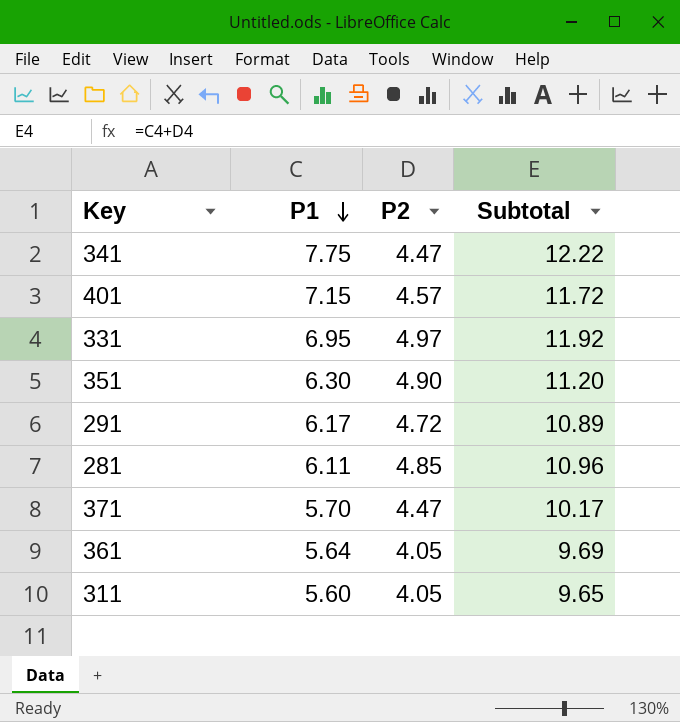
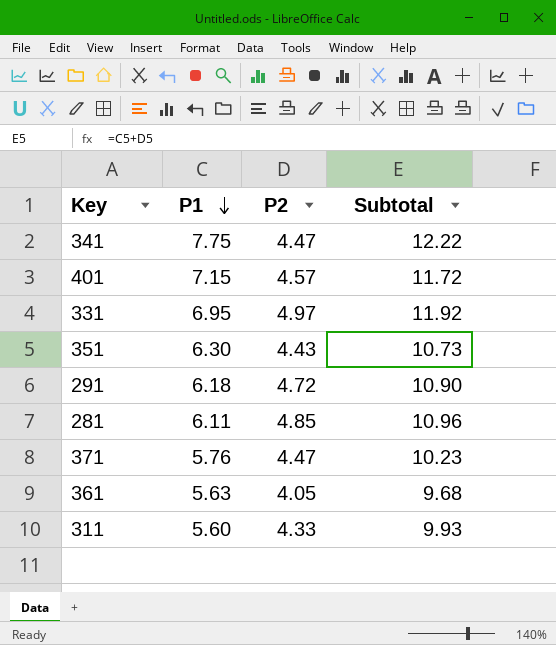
351 | P2: 4.90 -> 4.43
351 | Subtotal: 11.20 -> 10.73
291 | P1: 6.17 -> 6.18
291 | Subtotal: 10.89 -> 10.90
371 | P1: 5.70 -> 5.76
371 | Subtotal: 10.17 -> 10.23
361 | P1: 5.64 -> 5.63
361 | Subtotal: 9.69 -> 9.68
311 | P2: 4.05 -> 4.33
311 | Subtotal: 9.65 -> 9.93

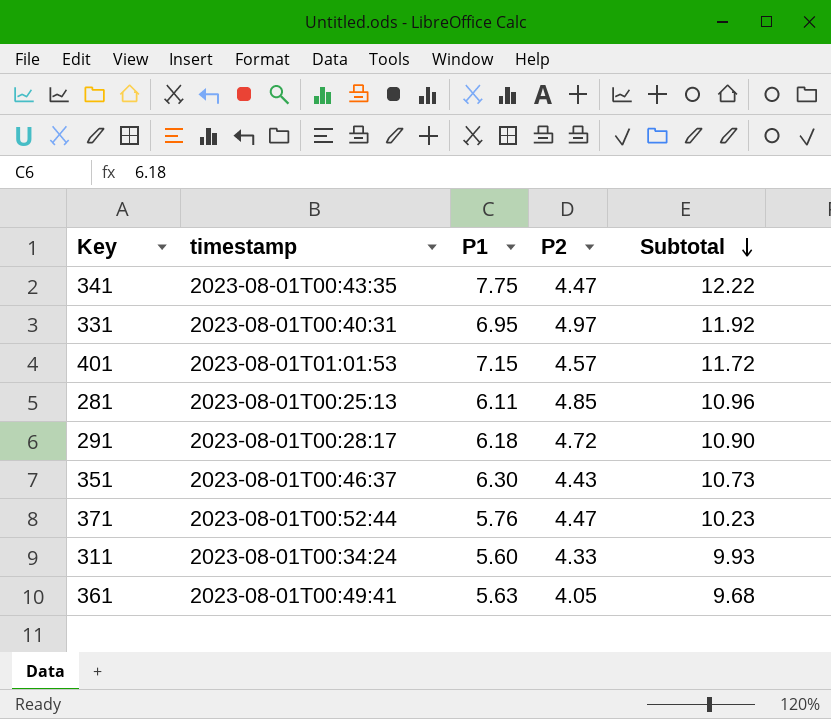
row order: P1 descending -> Subtotal descending
column timestamp | position: none -> 2

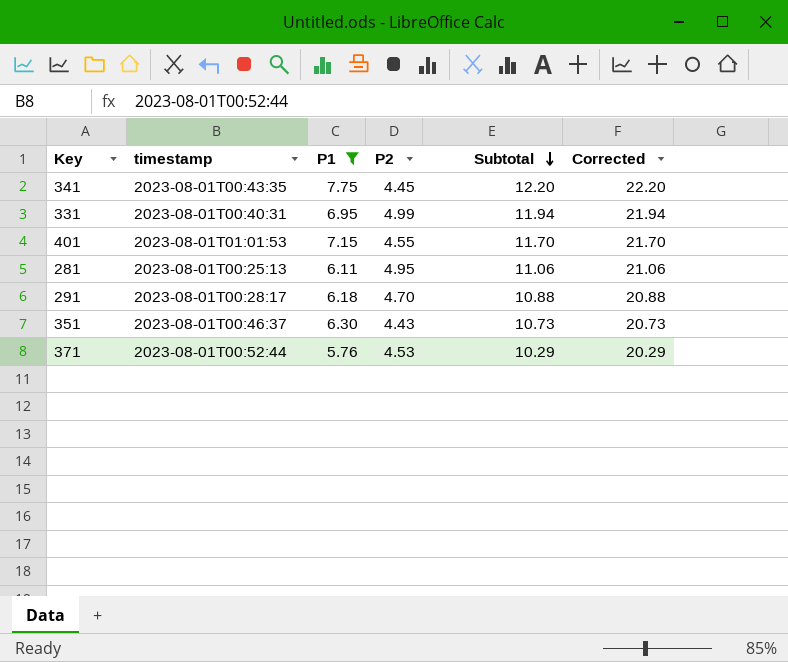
filter: none -> P1 >= 5.76
column Corrected | formula: none -> [Subtotal] + 10
341 | P2: 4.47 -> 4.45
341 | Subtotal: 12.22 -> 12.20
331 | P2: 4.97 -> 4.99
331 | Subtotal: 11.92 -> 11.94
401 | P2: 4.57 -> 4.55
401 | Subtotal: 11.72 -> 11.70
281 | P2: 4.85 -> 4.95
281 | Subtotal: 10.96 -> 11.06
291 | P2: 4.72 -> 4.70
291 | Subtotal: 10.90 -> 10.88
371 | P2: 4.47 -> 4.53
371 | Subtotal: 10.23 -> 10.29

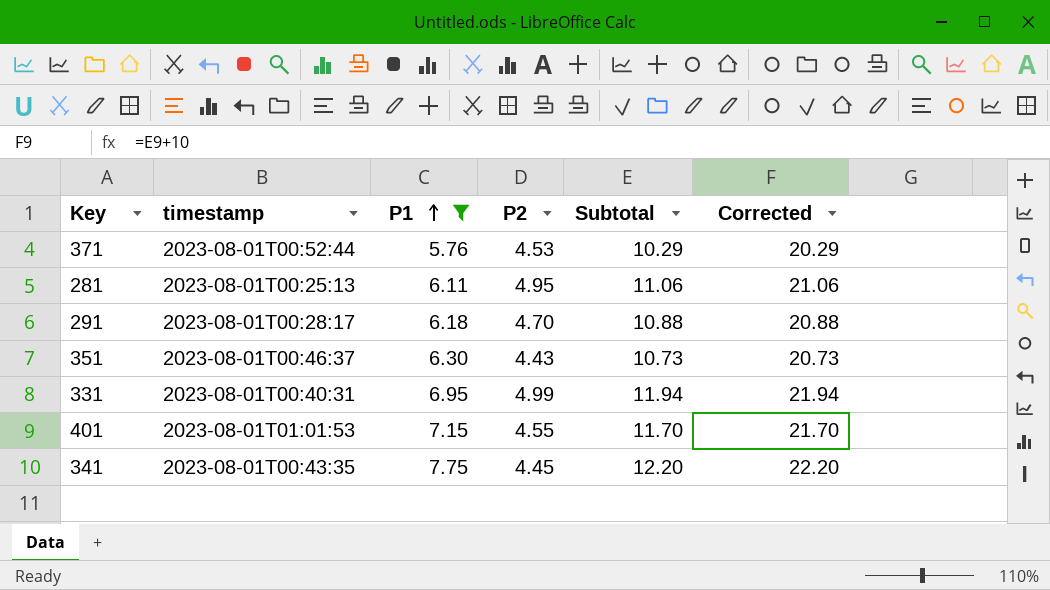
row order: Subtotal descending -> P1 ascending

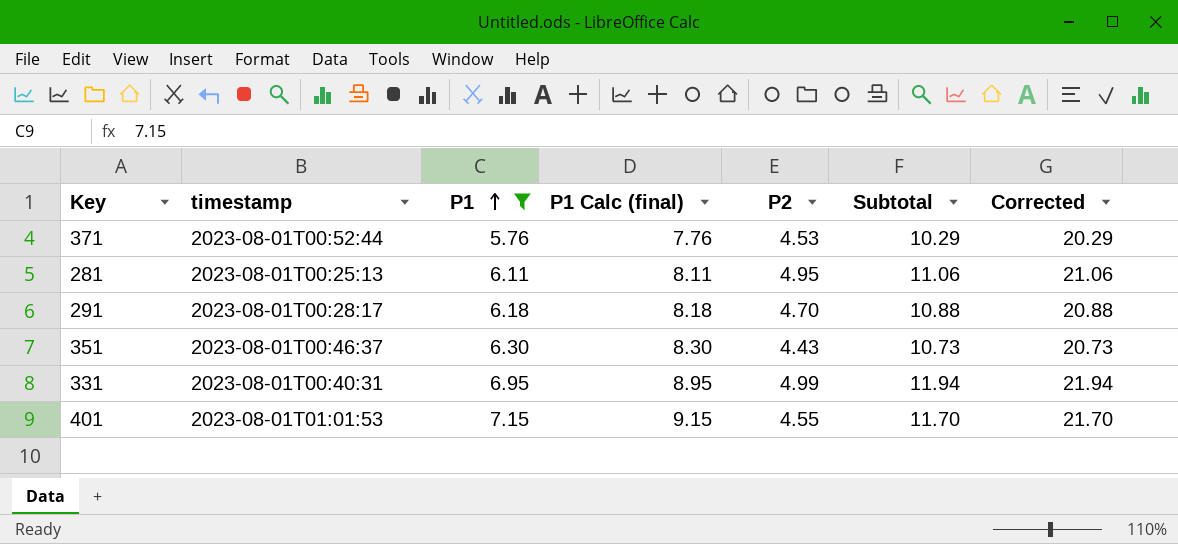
column P1 Calc (final) | formula: none -> [P1] + 2
row 341: 2023-08-01T00:43:35 | 7.75 | 4.45 | 12.20 | 22.20 -> none

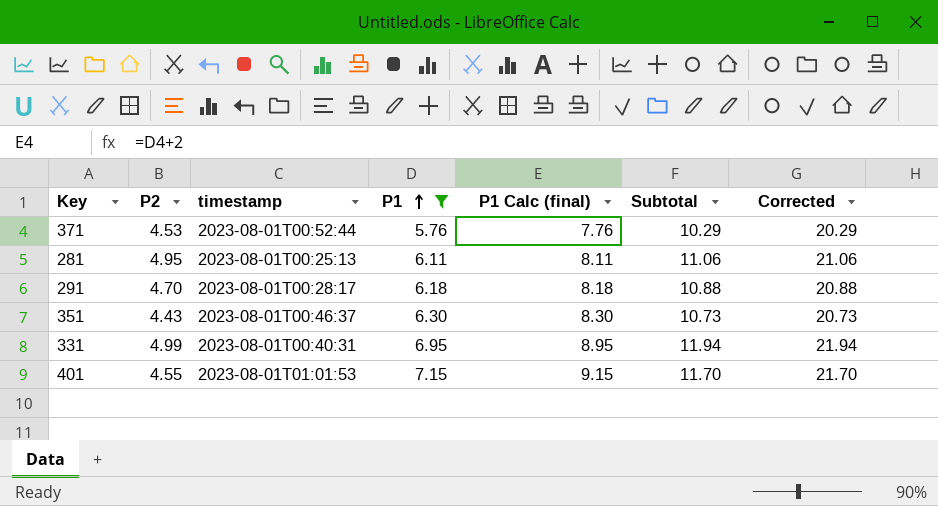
column P2 | position: 5 -> 2

